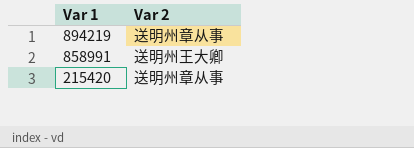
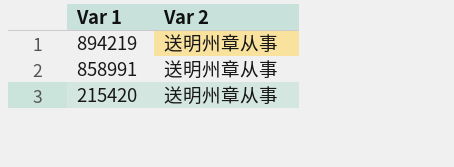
858991 | Var 2: 送明州王大卿 -> 送明州章从事

